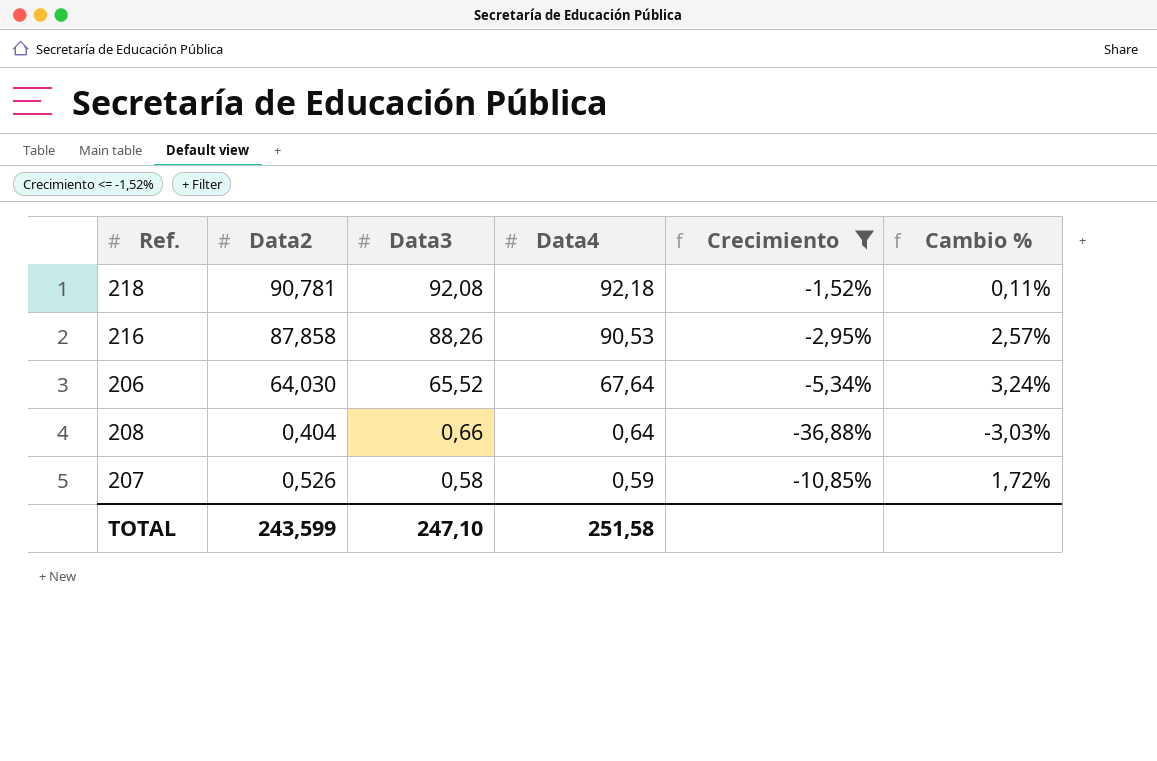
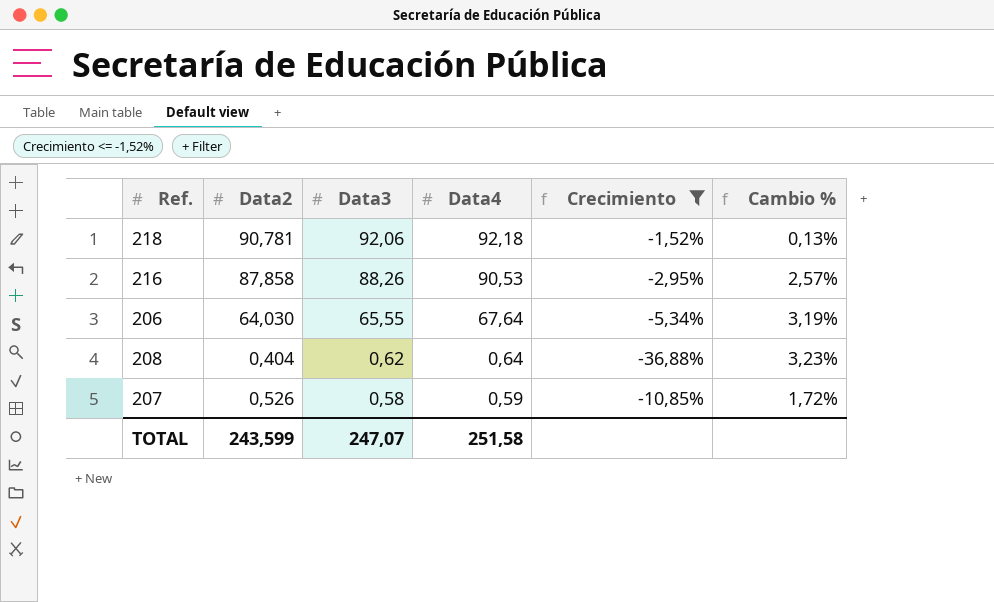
218 | Data3: 92,08 -> 92,06
218 | Cambio %: 0,11% -> 0,13%
206 | Data3: 65,52 -> 65,55
206 | Cambio %: 3,24% -> 3,19%
208 | Data3: 0,66 -> 0,62
208 | Cambio %: -3,03% -> 3,23%
TOTAL | Data3: 247,10 -> 247,07

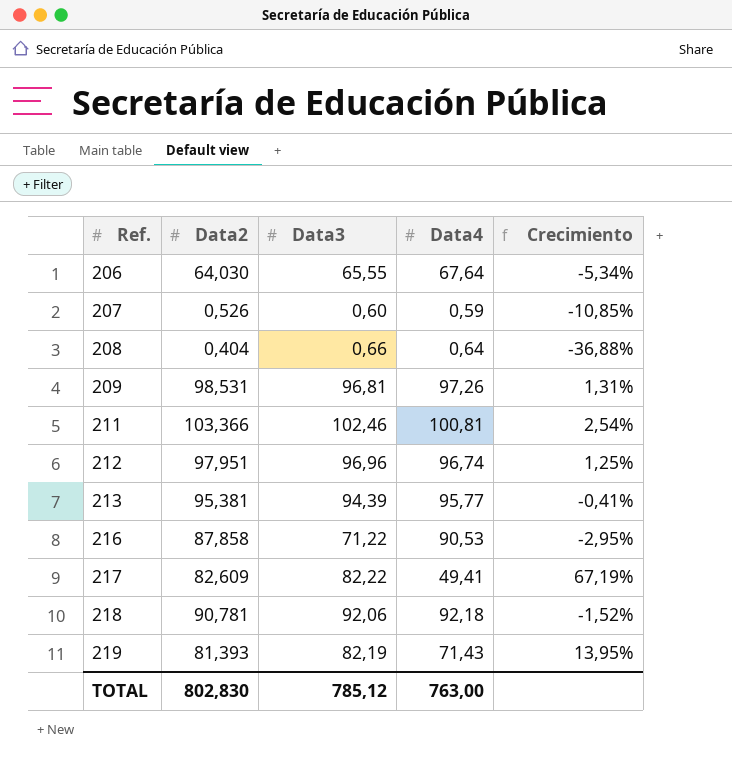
filter: Crecimiento <= -1,52% -> none
row order: Data3 descending -> Ref. ascending
column Cambio % | formula: ([Data4] - [Data3]) / [Data3] -> none
207 | Data3: 0,58 -> 0,60
208 | Data3: 0,62 -> 0,66
216 | Data3: 88,26 -> 71,22
TOTAL | Data2: 243,599 -> 802,830
TOTAL | Data3: 247,07 -> 785,12
TOTAL | Data4: 251,58 -> 763,00

